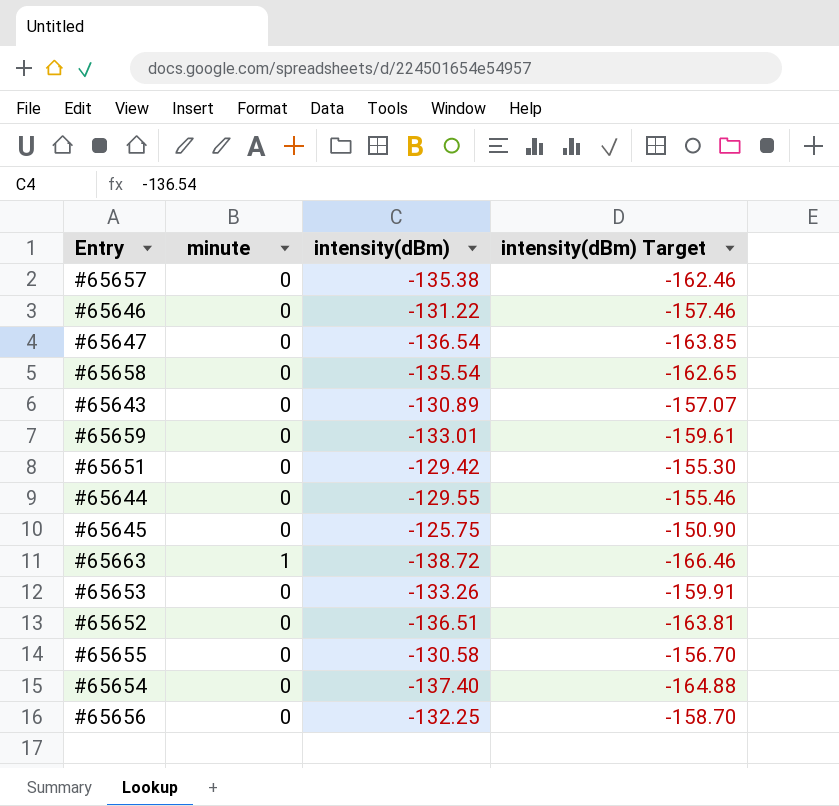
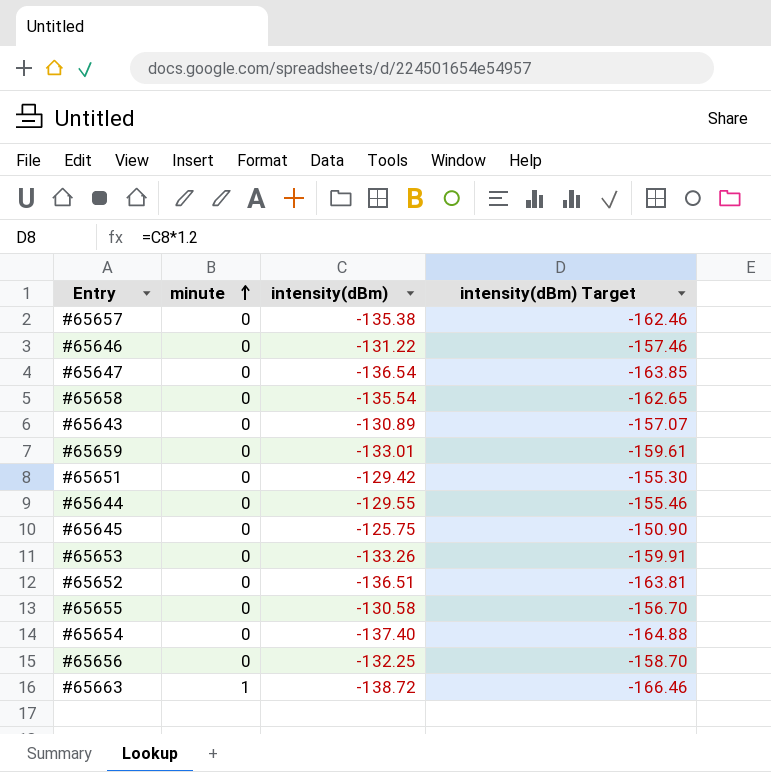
row order: none -> minute ascending

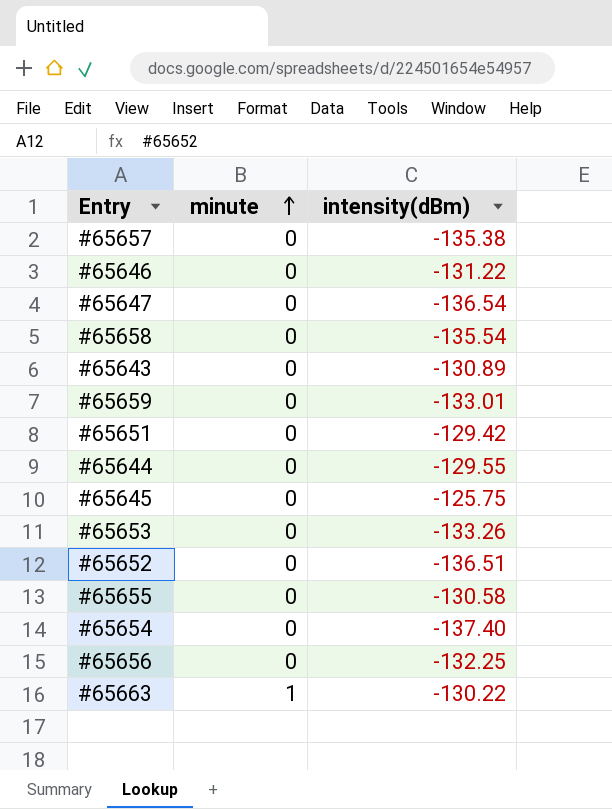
column intensity(dBm) Target | formula: [intensity(dBm)] * 1.2 -> none
#65663 | intensity(dBm): -138.72 -> -130.22

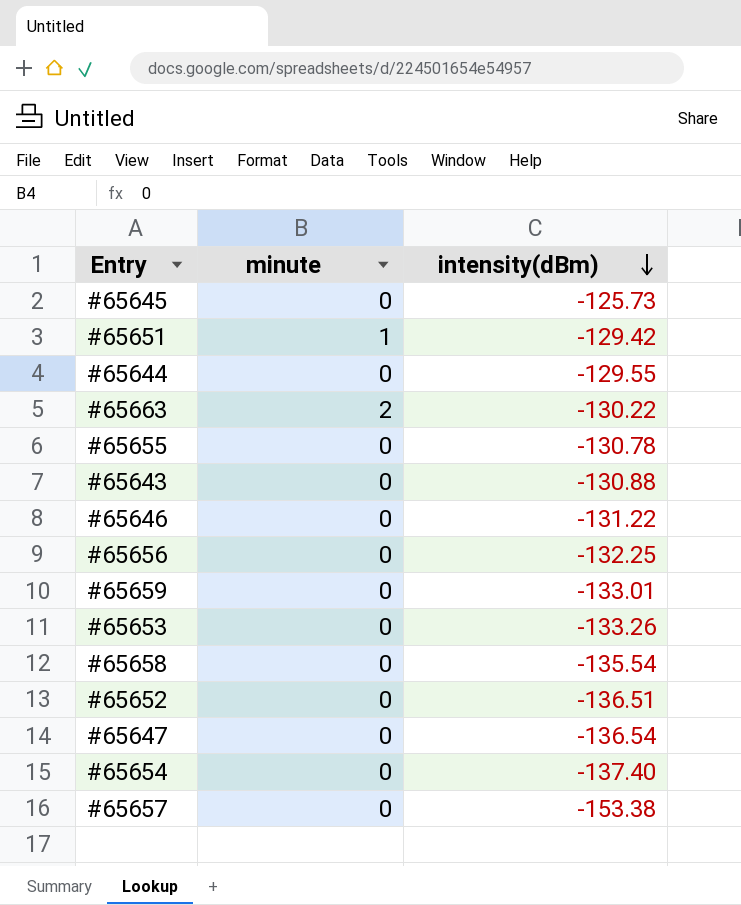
row order: minute ascending -> intensity(dBm) descending
#65645 | intensity(dBm): -125.75 -> -125.73
#65651 | minute: 0 -> 1
#65663 | minute: 1 -> 2
#65655 | intensity(dBm): -130.58 -> -130.78
#65643 | intensity(dBm): -130.89 -> -130.88
#65657 | intensity(dBm): -135.38 -> -153.38

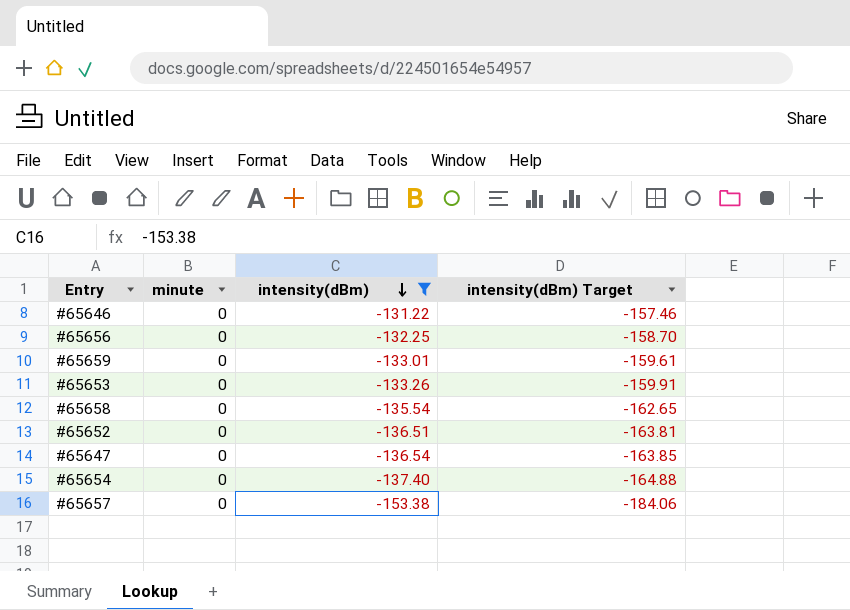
filter: none -> intensity(dBm) <= -131.22
column intensity(dBm) Target | formula: none -> [intensity(dBm)] * 1.2

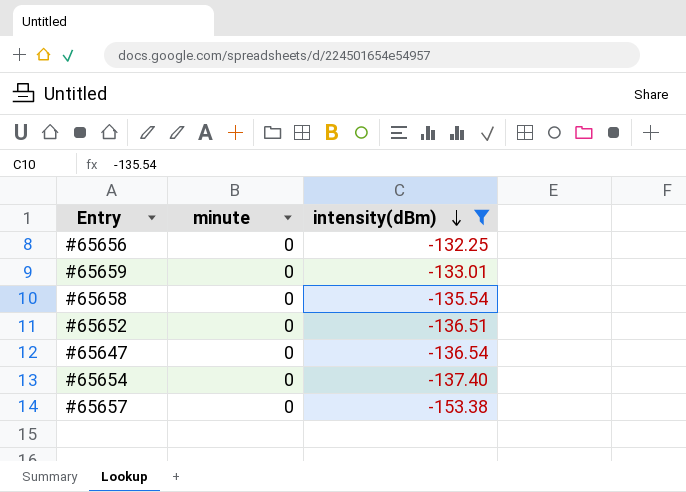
column intensity(dBm) Target | formula: [intensity(dBm)] * 1.2 -> none
row #65646: 0 | -131.22 | -157.46 -> none
row #65653: 0 | -133.26 | -159.91 -> none

